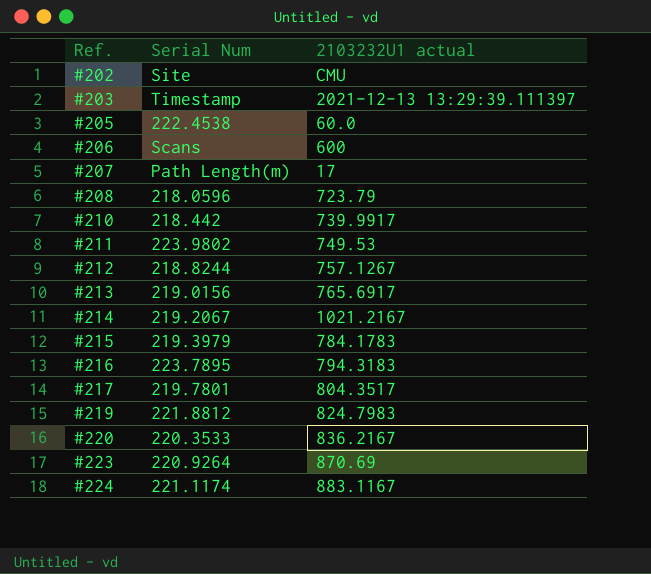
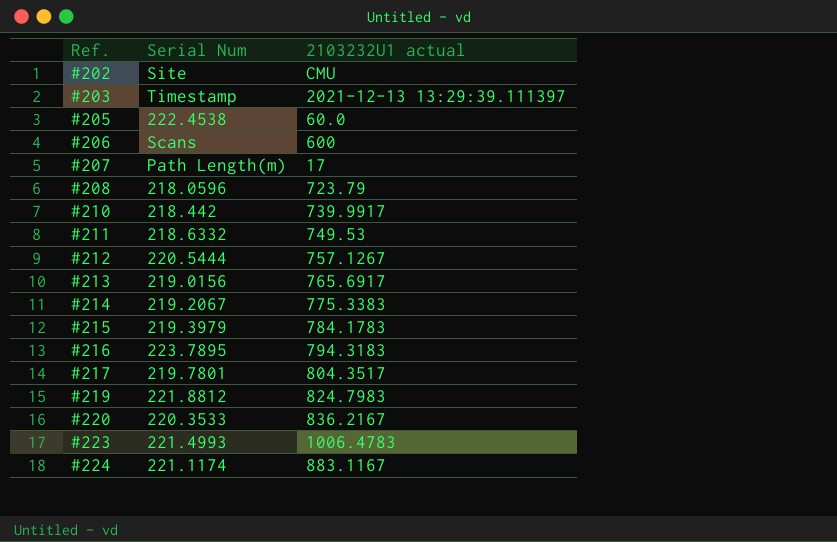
#211 | Serial Num: 223.9802 -> 218.6332
#212 | Serial Num: 218.8244 -> 220.5444
#214 | 2103232U1 actual: 1021.2167 -> 775.3383
#223 | Serial Num: 220.9264 -> 221.4993
#223 | 2103232U1 actual: 870.69 -> 1006.4783

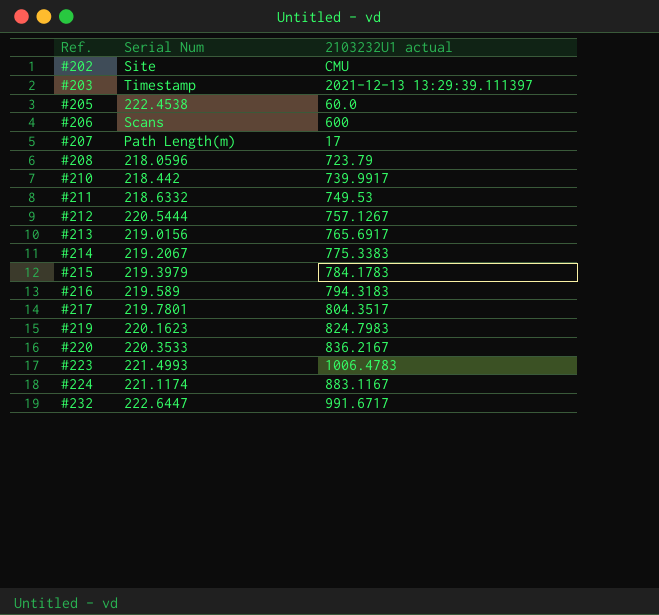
#216 | Serial Num: 223.7895 -> 219.589
#219 | Serial Num: 221.8812 -> 220.1623
row #232: none -> 222.6447 | 991.6717

